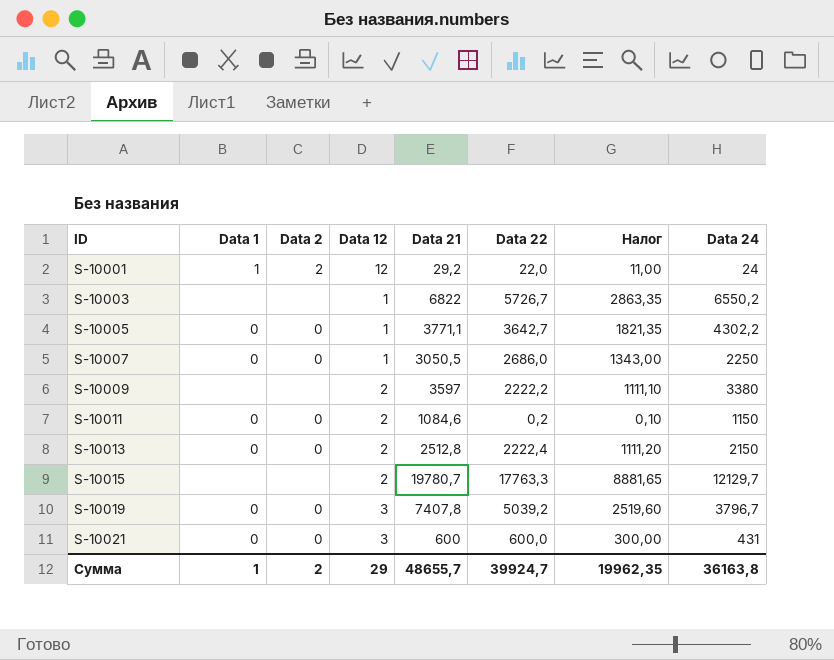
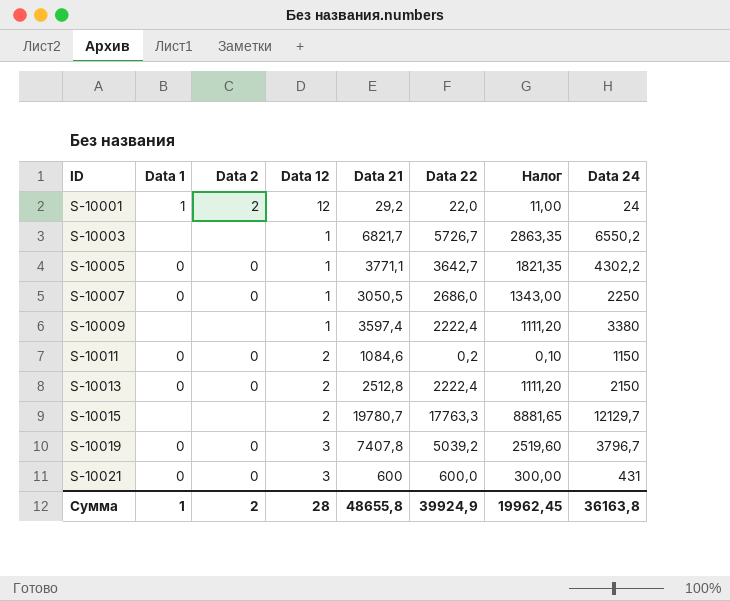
S-10003 | Data 21: 6822 -> 6821,7
S-10009 | Data 12: 2 -> 1
S-10009 | Data 21: 3597 -> 3597,4
S-10009 | Data 22: 2222,2 -> 2222,4
S-10009 | Налог: 1111,10 -> 1111,20
Сумма | Data 12: 29 -> 28
Сумма | Data 21: 48655,7 -> 48655,8
Сумма | Data 22: 39924,7 -> 39924,9
Сумма | Налог: 19962,35 -> 19962,45

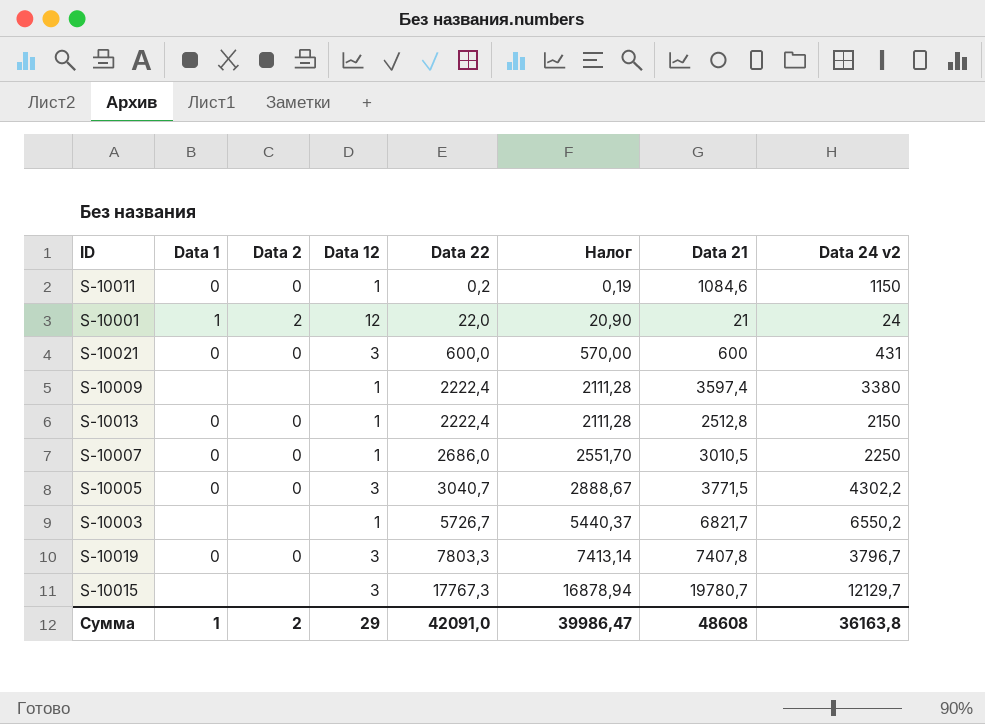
row order: ID ascending -> Data 22 ascending
column Налог | formula: [Data 22] * 0,5 -> [Data 22] * 0,95
column Data 21 | position: 5 -> 7
column name: Data 24 -> Data 24 v2
S-10011 | Data 12: 2 -> 1
S-10001 | Data 21: 29,2 -> 21
S-10013 | Data 12: 2 -> 1
S-10007 | Data 21: 3050,5 -> 3010,5
S-10005 | Data 12: 1 -> 3
S-10005 | Data 22: 3642,7 -> 3040,7
S-10005 | Data 21: 3771,1 -> 3771,5
S-10019 | Data 22: 5039,2 -> 7803,3
S-10015 | Data 12: 2 -> 3
S-10015 | Data 22: 17763,3 -> 17767,3
Сумма | Data 12: 28 -> 29
Сумма | Data 22: 39924,9 -> 42091,0
Сумма | Налог: 19962,45 -> 39986,47
Сумма | Data 21: 48655,8 -> 48608

